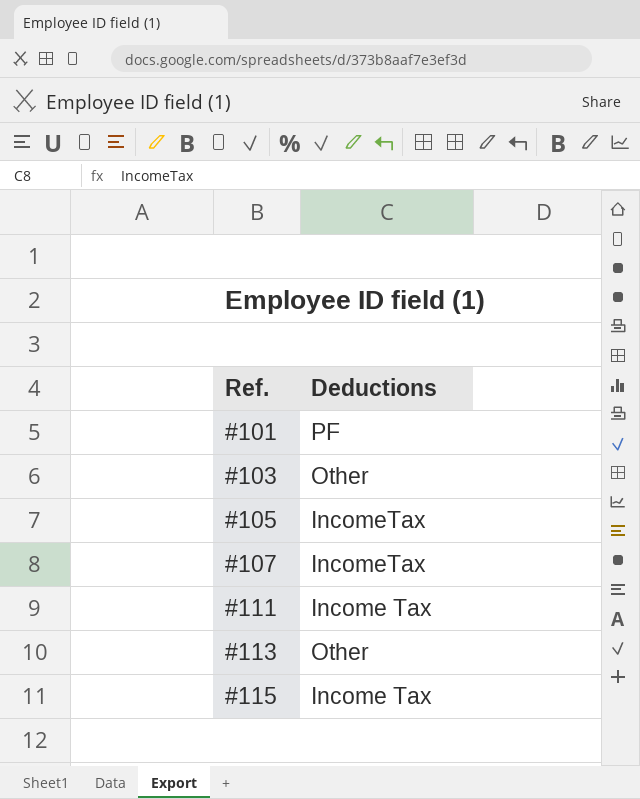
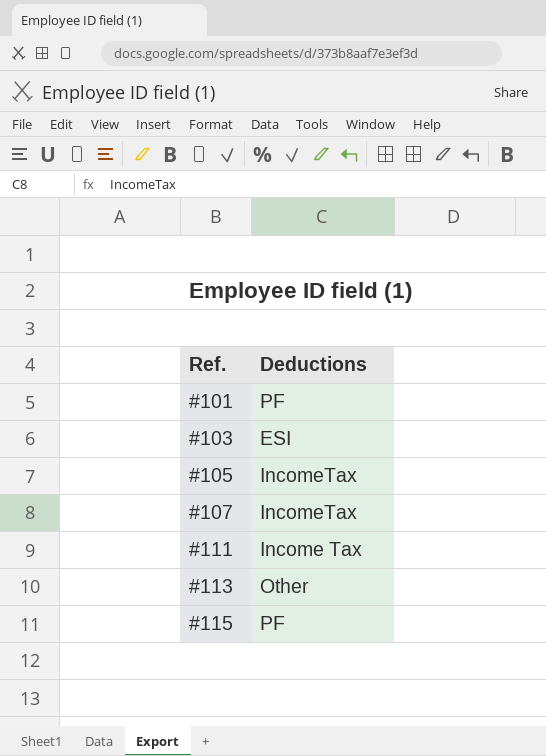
#103 | Deductions: Other -> ESI
#115 | Deductions: Income Tax -> PF

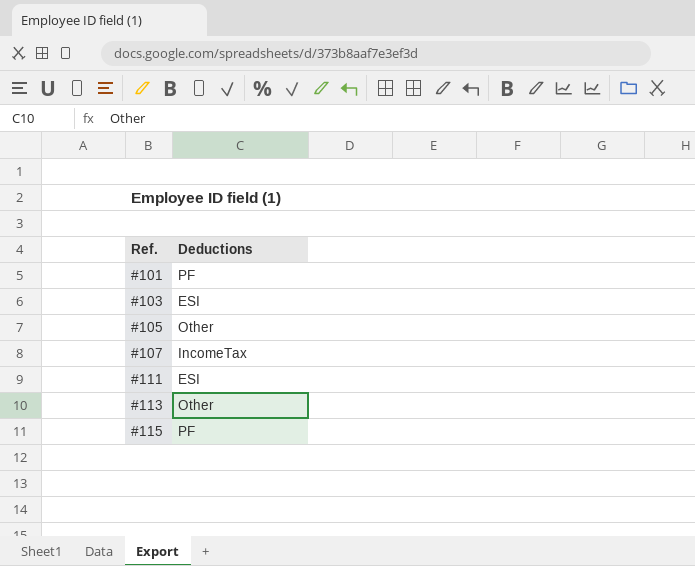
#105 | Deductions: IncomeTax -> Other
#111 | Deductions: Income Tax -> ESI

